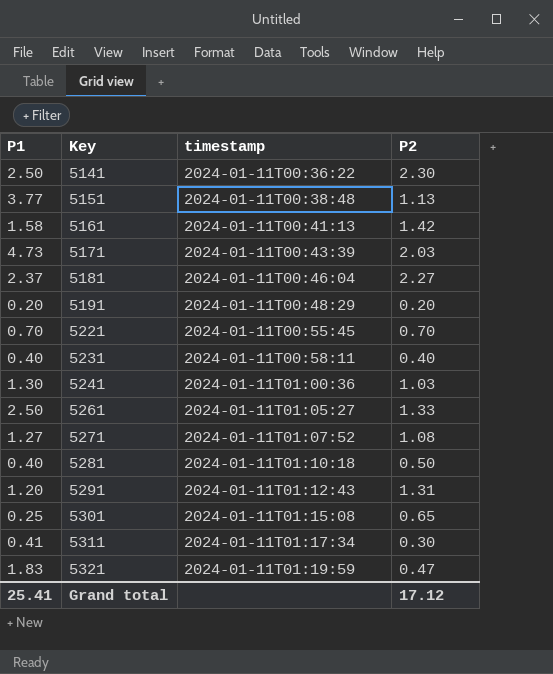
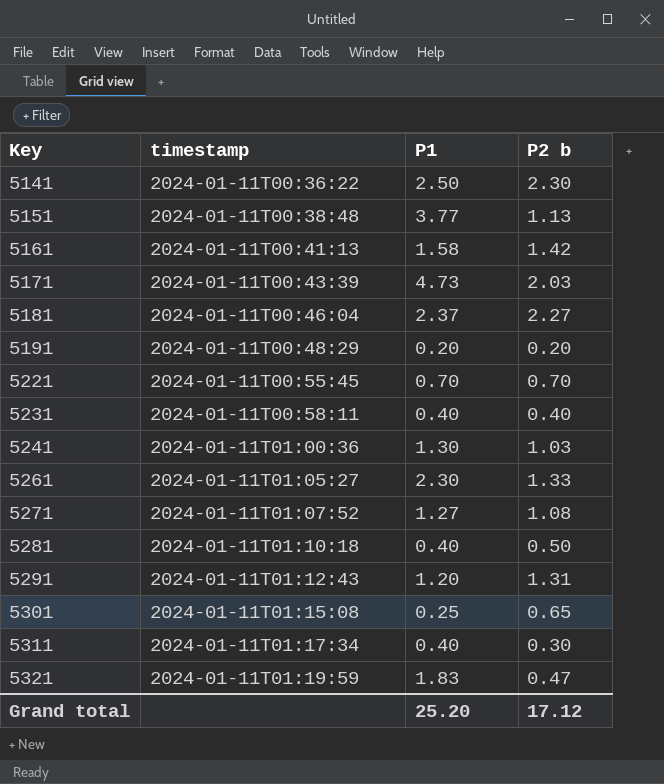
column P1 | position: 1 -> 3
column name: P2 -> P2 b
5261 | P1: 2.50 -> 2.30
5311 | P1: 0.41 -> 0.40
Grand total | P1: 25.41 -> 25.20

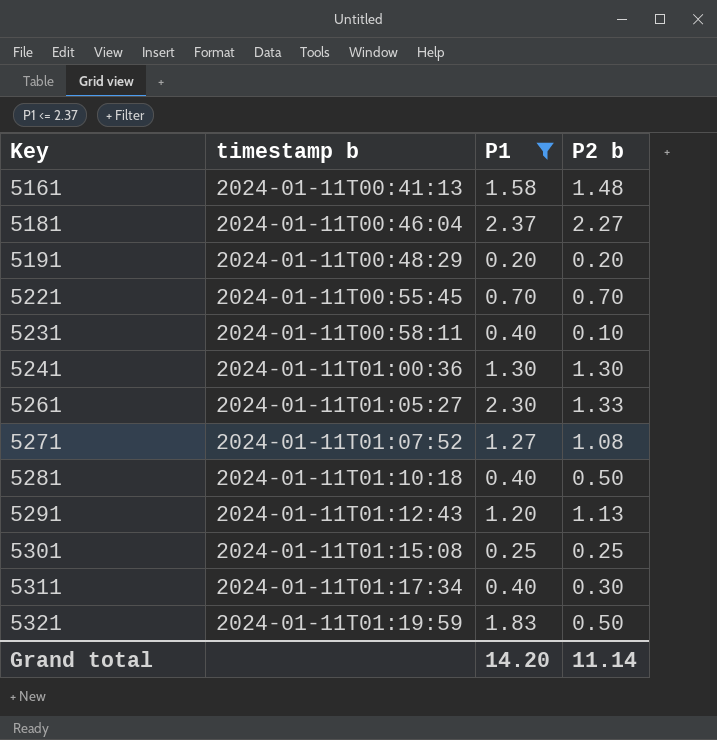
filter: none -> P1 <= 2.37
column name: timestamp -> timestamp b
5161 | P2 b: 1.42 -> 1.48
5231 | P2 b: 0.40 -> 0.10
5241 | P2 b: 1.03 -> 1.30
5291 | P2 b: 1.31 -> 1.13
5301 | P2 b: 0.65 -> 0.25
5321 | P2 b: 0.47 -> 0.50
Grand total | P1: 25.20 -> 14.20
Grand total | P2 b: 17.12 -> 11.14

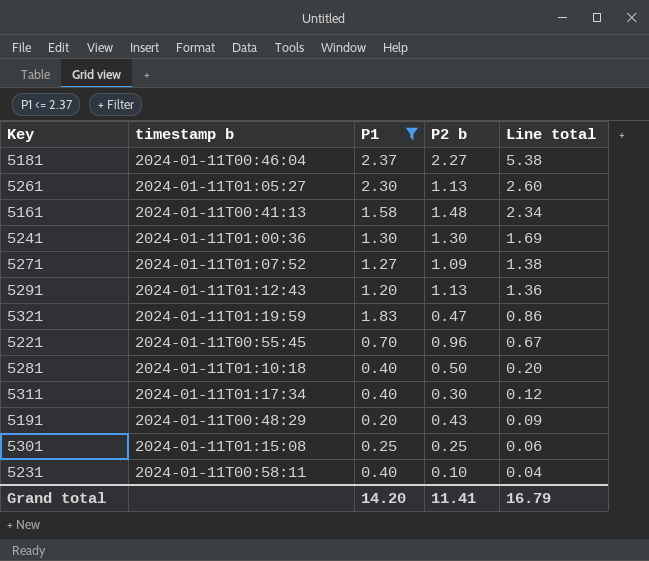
row order: Key ascending -> Line total descending
column Line total | formula: none -> [P1] * [P2 b]
5261 | P2 b: 1.33 -> 1.13
5271 | P2 b: 1.08 -> 1.09
5321 | P2 b: 0.50 -> 0.47
5221 | P2 b: 0.70 -> 0.96
5191 | P2 b: 0.20 -> 0.43
Grand total | P2 b: 11.14 -> 11.41

